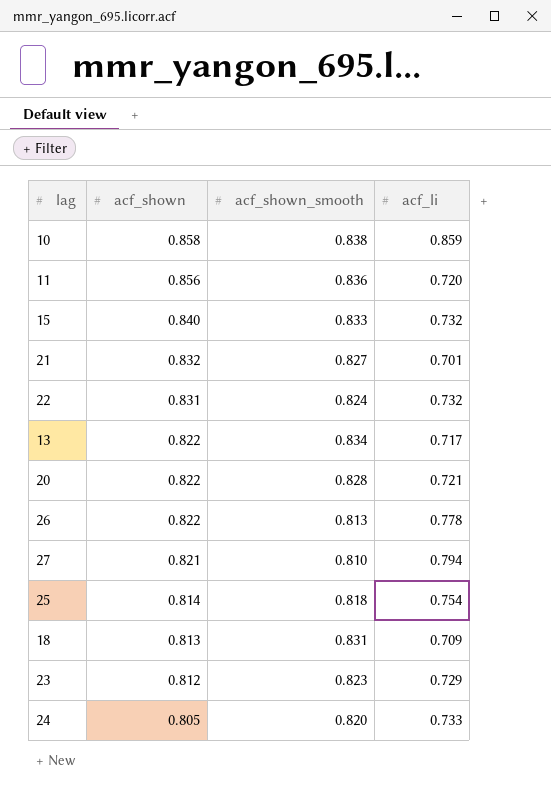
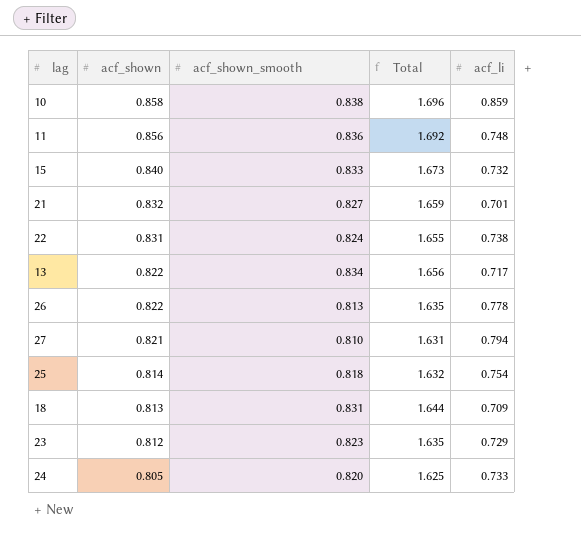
column Total | formula: none -> [acf_shown] + [acf_shown_smooth]
row 20: 0.822 | 0.828 | 0.721 -> none
11 | acf_li: 0.720 -> 0.748
22 | acf_li: 0.732 -> 0.738

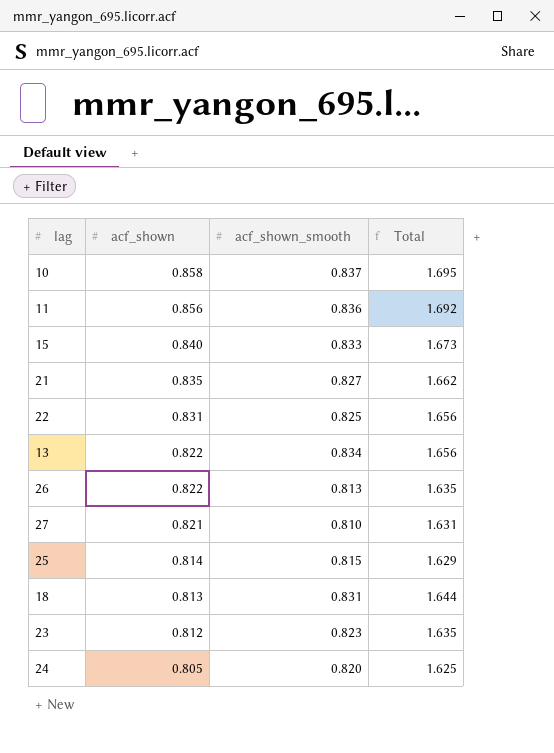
column acf_li | position: 5 -> none
10 | acf_shown_smooth: 0.838 -> 0.837
10 | Total: 1.696 -> 1.695
21 | acf_shown: 0.832 -> 0.835
21 | Total: 1.659 -> 1.662
22 | acf_shown_smooth: 0.824 -> 0.825
22 | Total: 1.655 -> 1.656
25 | acf_shown_smooth: 0.818 -> 0.815
25 | Total: 1.632 -> 1.629

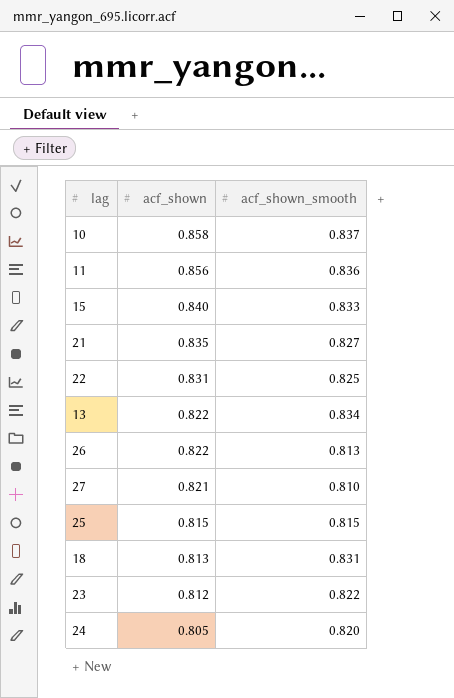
column Total | formula: [acf_shown] + [acf_shown_smooth] -> none
25 | acf_shown: 0.814 -> 0.815
23 | acf_shown_smooth: 0.823 -> 0.822

